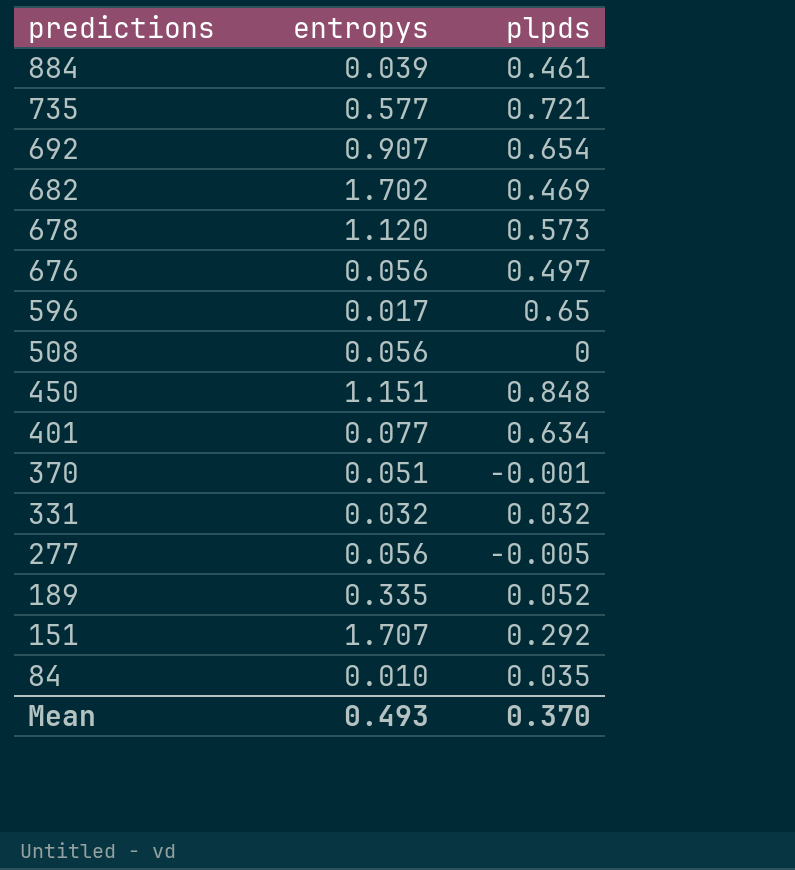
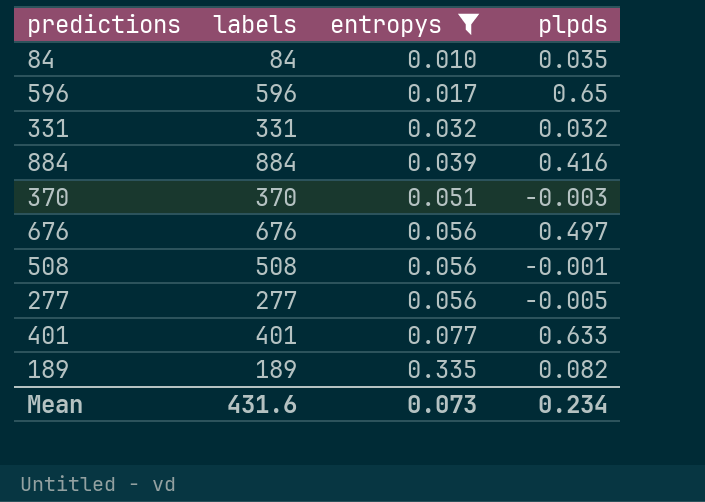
filter: none -> entropys <= 0.335
row order: predictions descending -> entropys ascending
column labels | position: none -> 2
884 | plpds: 0.461 -> 0.416
370 | plpds: -0.001 -> -0.003
508 | plpds: 0 -> -0.001
401 | plpds: 0.634 -> 0.633
189 | plpds: 0.052 -> 0.082
Mean | entropys: 0.493 -> 0.073
Mean | plpds: 0.370 -> 0.234

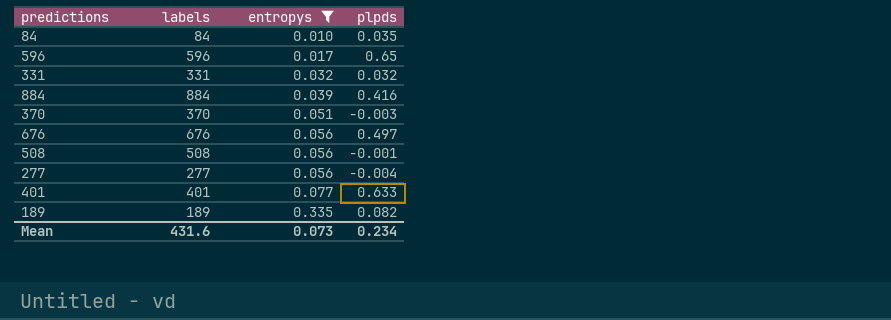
277 | plpds: -0.005 -> -0.004

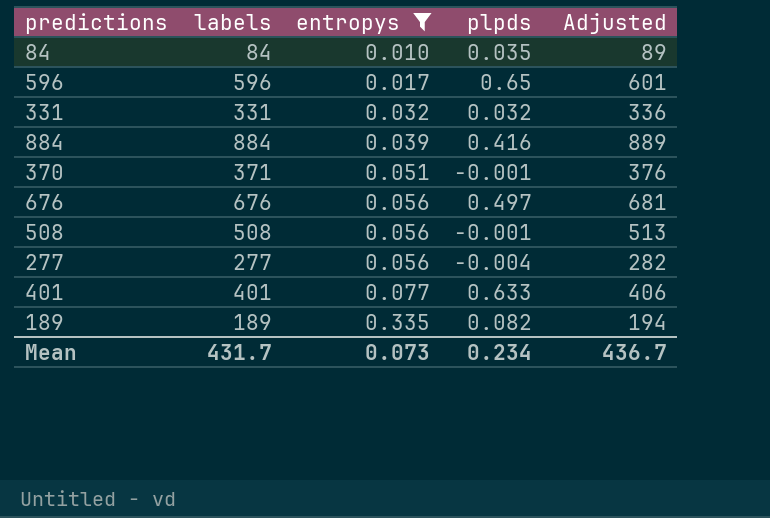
column Adjusted | formula: none -> [labels] + 5
370 | labels: 370 -> 371
370 | plpds: -0.003 -> -0.001
Mean | labels: 431.6 -> 431.7

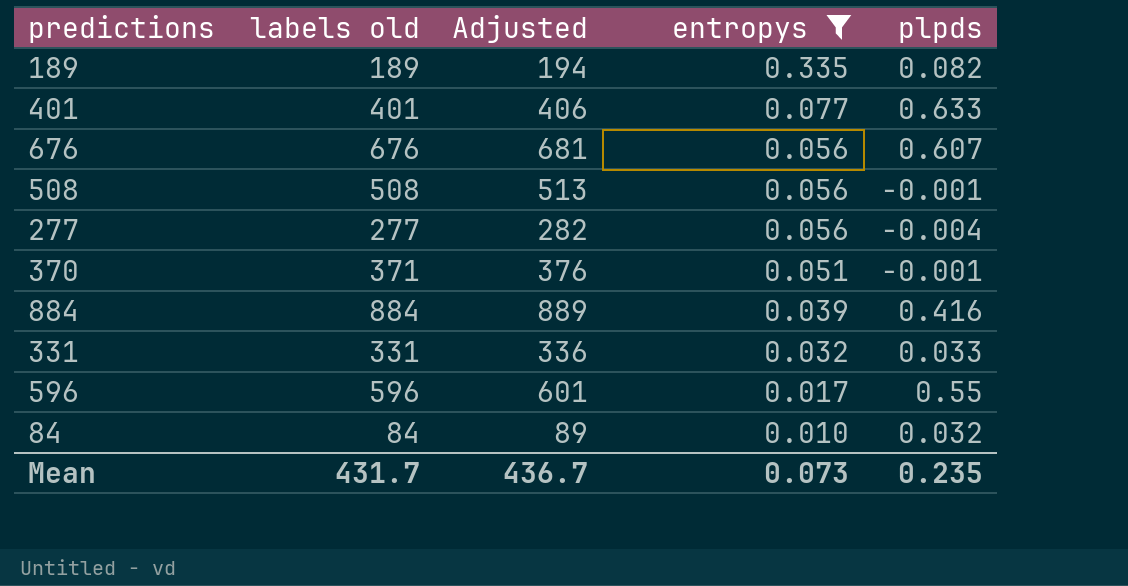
row order: entropys ascending -> entropys descending
column name: labels -> labels old
column Adjusted | position: 5 -> 3
676 | plpds: 0.497 -> 0.607
331 | plpds: 0.032 -> 0.033
596 | plpds: 0.65 -> 0.55
84 | plpds: 0.035 -> 0.032
Mean | plpds: 0.234 -> 0.235

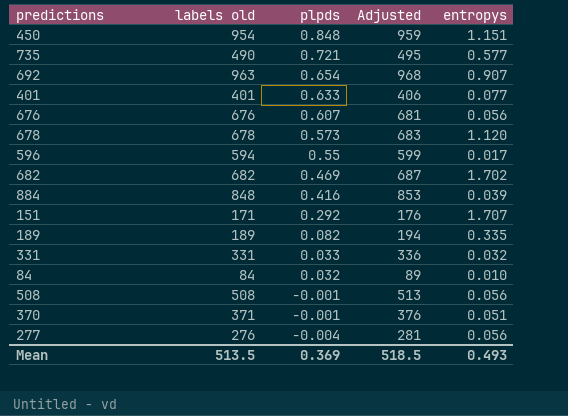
filter: entropys <= 0.335 -> none
row order: entropys descending -> plpds descending
column plpds | position: 5 -> 3
596 | labels old: 596 -> 594
596 | Adjusted: 601 -> 599
884 | labels old: 884 -> 848
884 | Adjusted: 889 -> 853
277 | labels old: 277 -> 276
277 | Adjusted: 282 -> 281
Mean | labels old: 431.7 -> 513.5
Mean | plpds: 0.235 -> 0.369
Mean | Adjusted: 436.7 -> 518.5
Mean | entropys: 0.073 -> 0.493

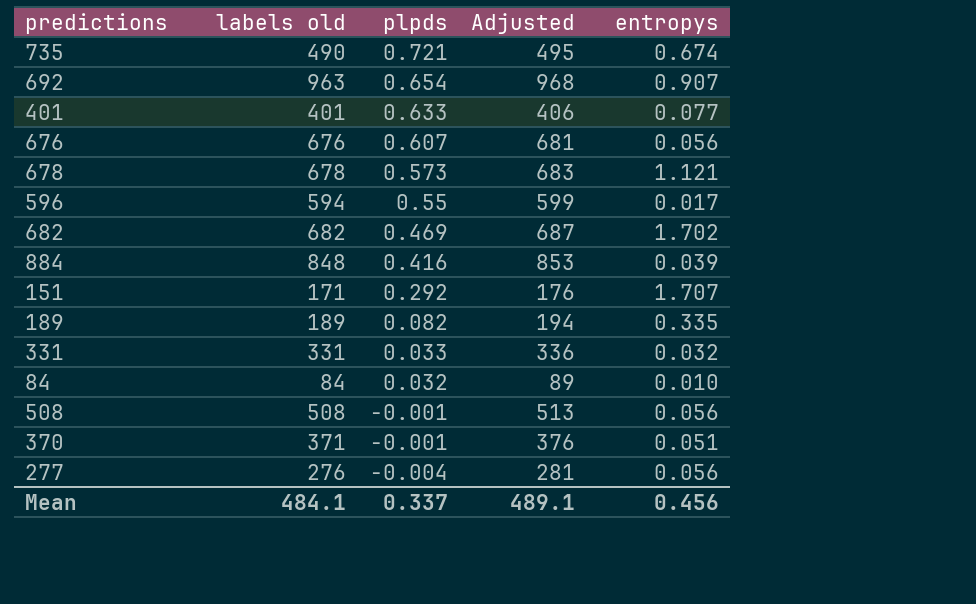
row 450: 954 | 0.848 | 959 | 1.151 -> none
735 | entropys: 0.577 -> 0.674
678 | entropys: 1.120 -> 1.121
Mean | labels old: 513.5 -> 484.1
Mean | plpds: 0.369 -> 0.337
Mean | Adjusted: 518.5 -> 489.1
Mean | entropys: 0.493 -> 0.456

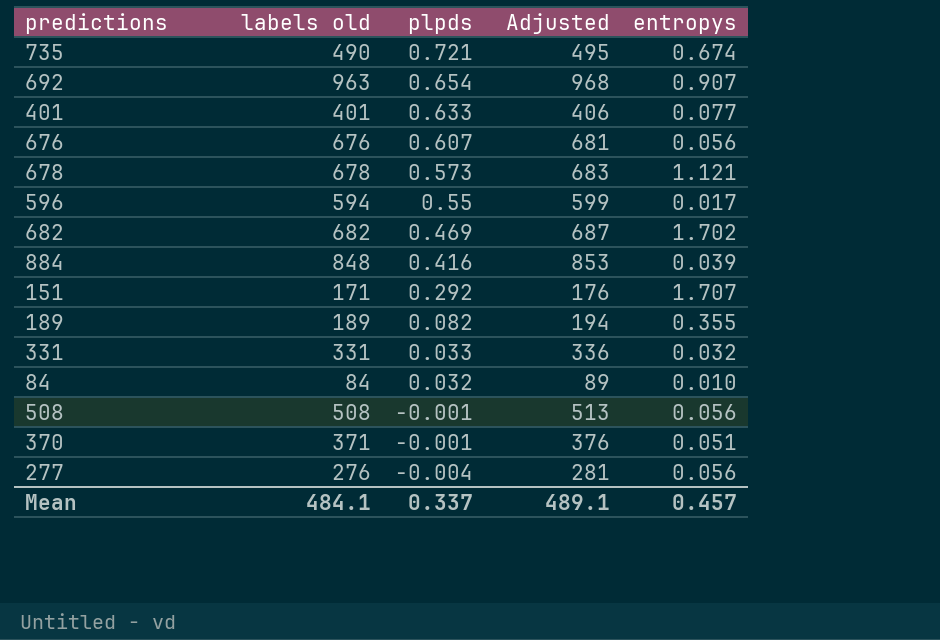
189 | entropys: 0.335 -> 0.355
Mean | entropys: 0.456 -> 0.457

